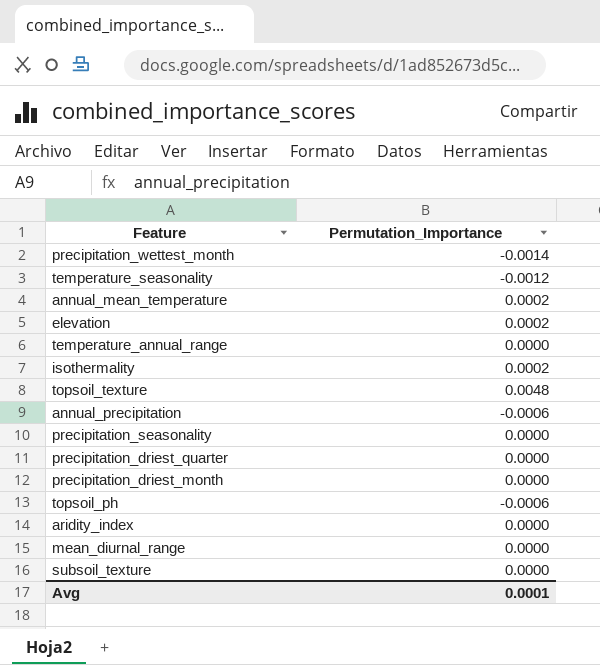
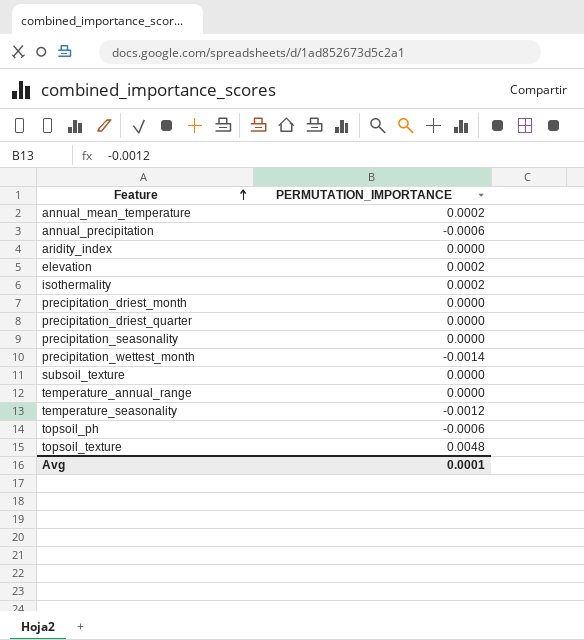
row order: none -> Feature ascending
column name: Permutation_Importance -> PERMUTATION_IMPORTANCE
row mean_diurnal_range: 0.0000 -> none

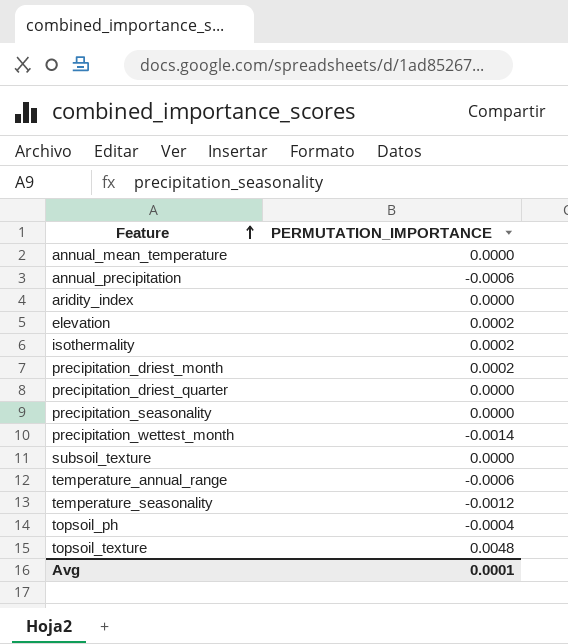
annual_mean_temperature | PERMUTATION_IMPORTANCE: 0.0002 -> 0.0000
precipitation_driest_month | PERMUTATION_IMPORTANCE: 0.0000 -> 0.0002
temperature_annual_range | PERMUTATION_IMPORTANCE: 0.0000 -> -0.0006
topsoil_ph | PERMUTATION_IMPORTANCE: -0.0006 -> -0.0004

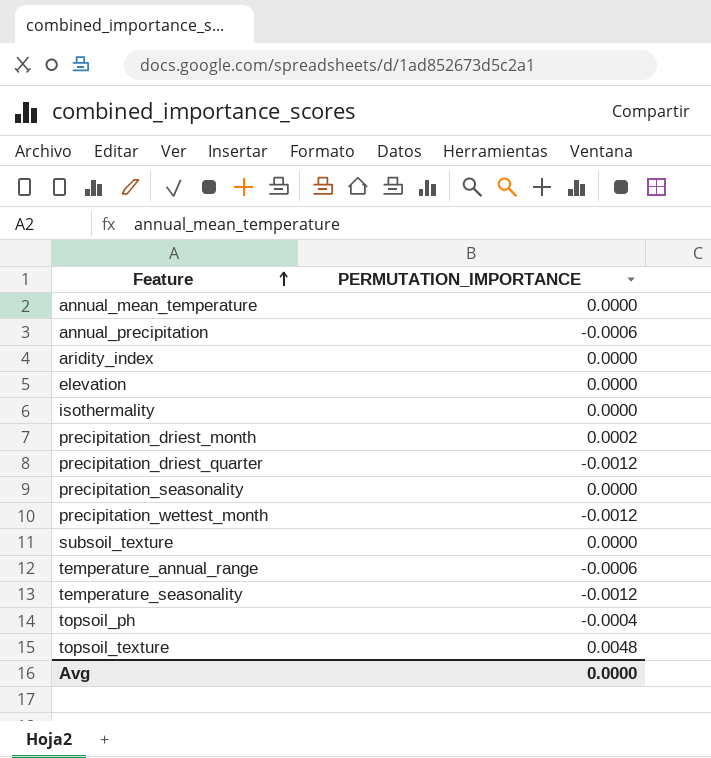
elevation | PERMUTATION_IMPORTANCE: 0.0002 -> 0.0000
isothermality | PERMUTATION_IMPORTANCE: 0.0002 -> 0.0000
precipitation_driest_quarter | PERMUTATION_IMPORTANCE: 0.0000 -> -0.0012
precipitation_wettest_month | PERMUTATION_IMPORTANCE: -0.0014 -> -0.0012
Avg | PERMUTATION_IMPORTANCE: 0.0001 -> 0.0000

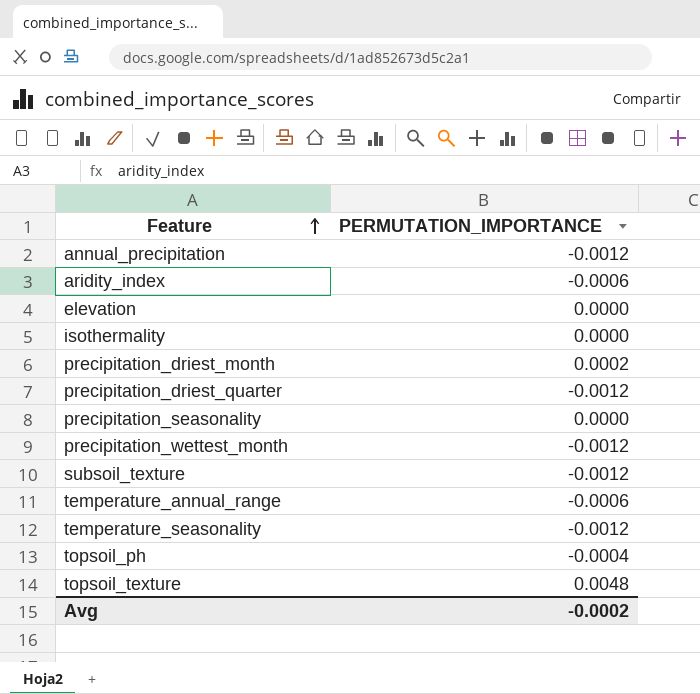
row annual_mean_temperature: 0.0000 -> none
annual_precipitation | PERMUTATION_IMPORTANCE: -0.0006 -> -0.0012
aridity_index | PERMUTATION_IMPORTANCE: 0.0000 -> -0.0006
subsoil_texture | PERMUTATION_IMPORTANCE: 0.0000 -> -0.0012
Avg | PERMUTATION_IMPORTANCE: 0.0000 -> -0.0002

